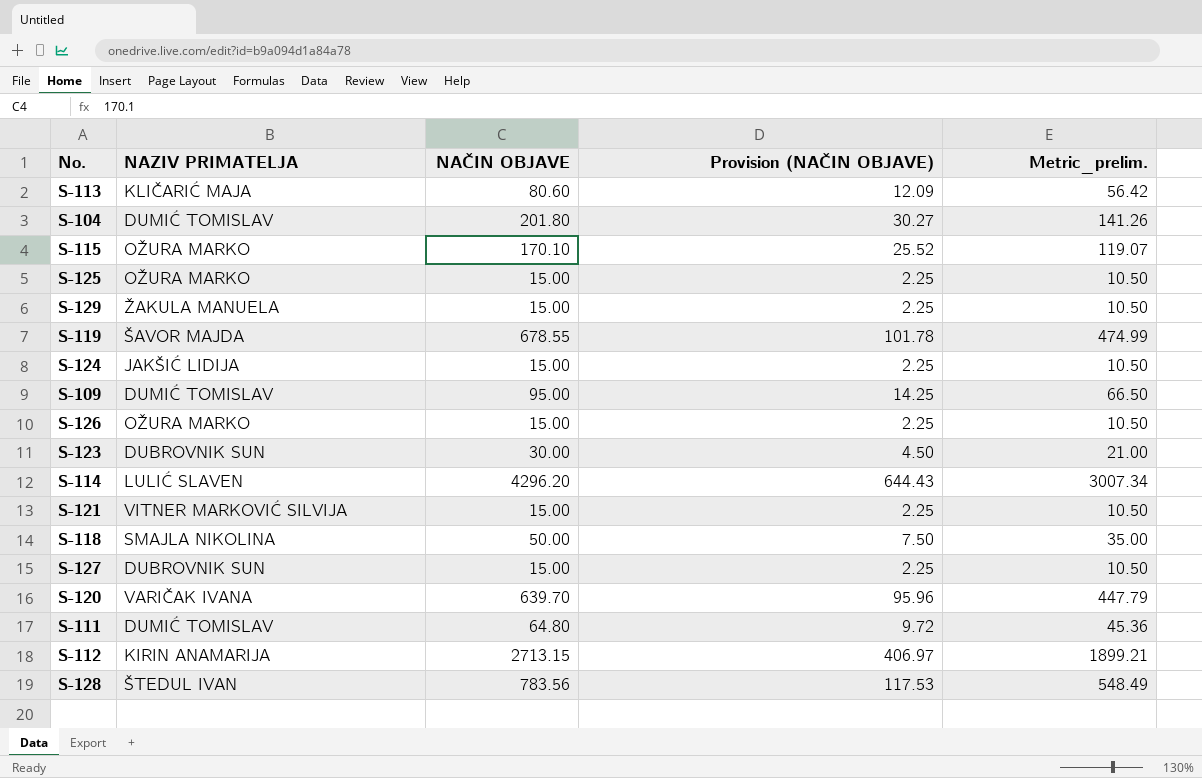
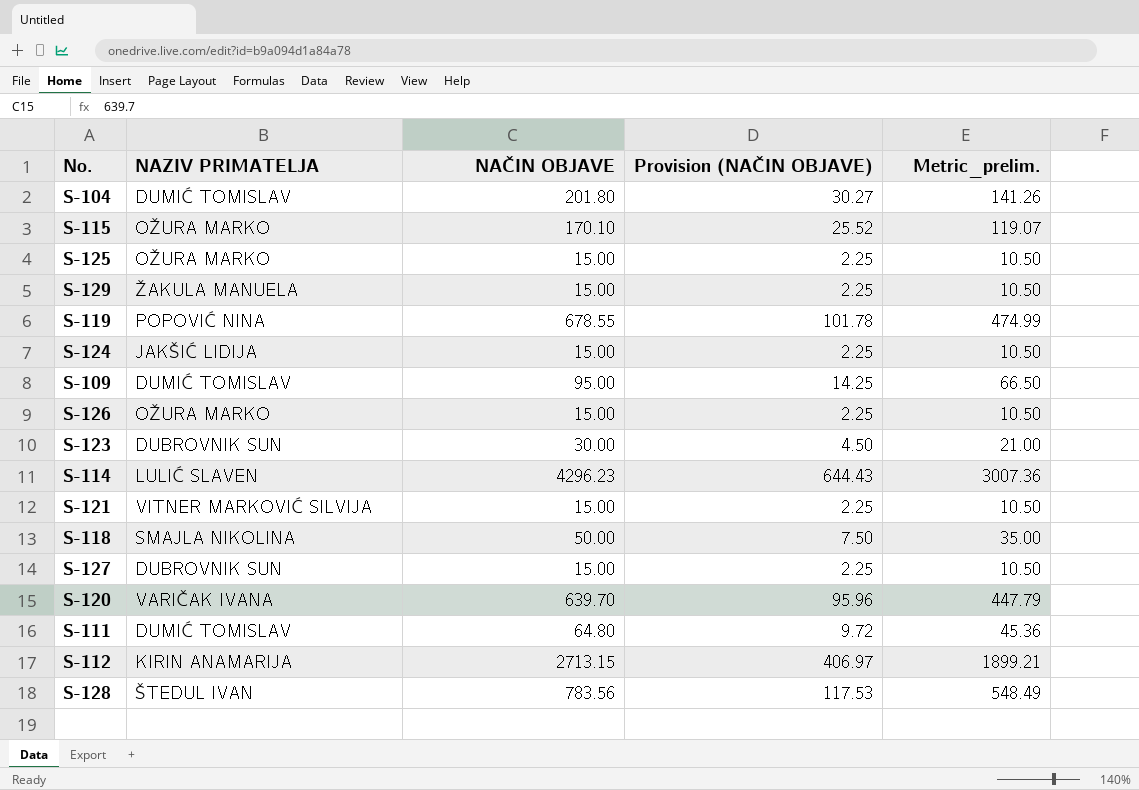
row S-113: KLIČARIĆ MAJA | 80.60 | 12.09 | 56.42 -> none
S-119 | NAZIV PRIMATELJA: ŠAVOR MAJDA -> POPOVIĆ NINA
S-114 | NAČIN OBJAVE: 4296.20 -> 4296.23
S-114 | Metric_prelim.: 3007.34 -> 3007.36

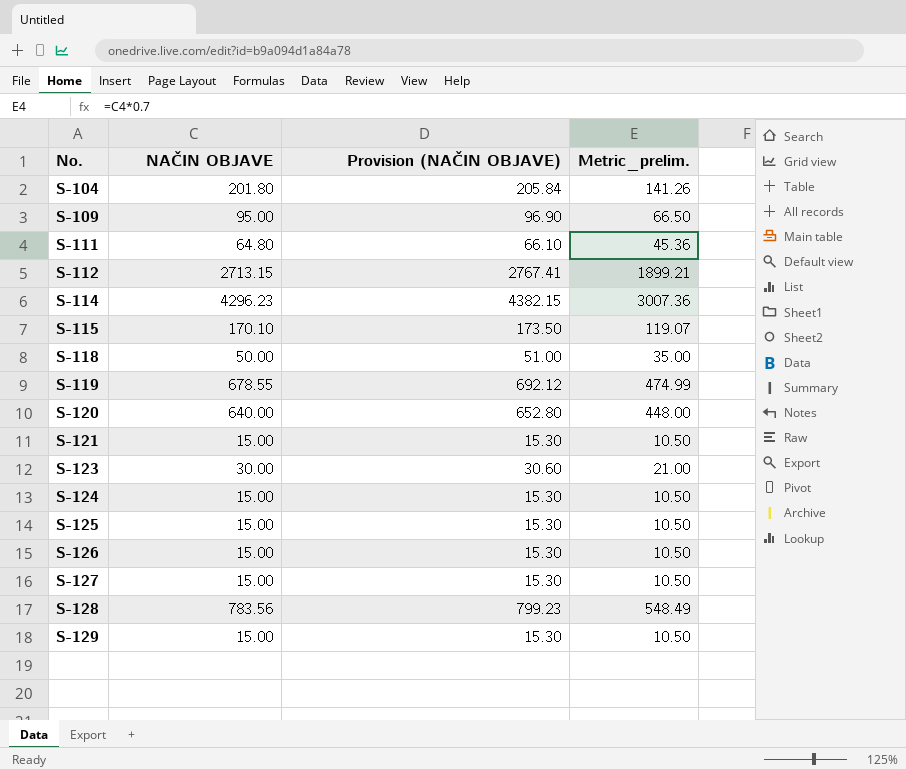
row order: none -> No. ascending
column NAZIV PRIMATELJA | position: 2 -> none
column Provision (NAČIN OBJAVE) | formula: [NAČIN OBJAVE] * 0.15 -> [NAČIN OBJAVE] * 1.02
S-120 | NAČIN OBJAVE: 639.70 -> 640.00
S-120 | Metric_prelim.: 447.79 -> 448.00

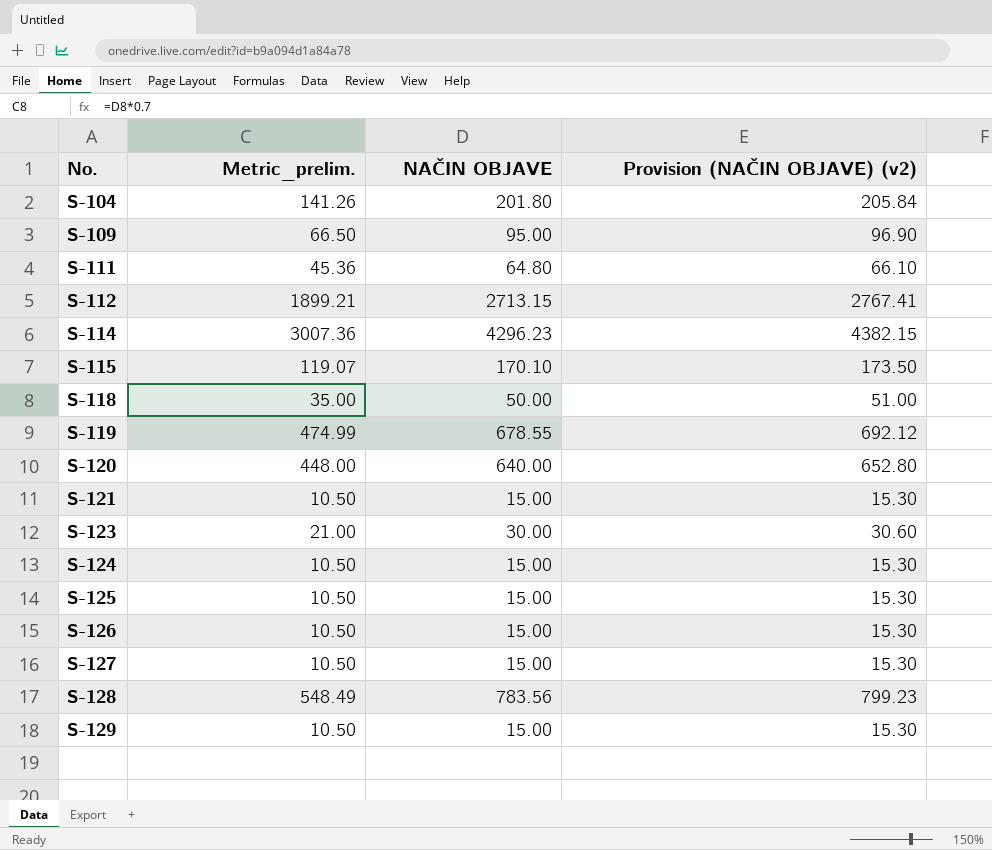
column Metric_prelim. | position: 4 -> 2
column name: Provision (NAČIN OBJAVE) -> Provision (NAČIN OBJAVE) (v2)

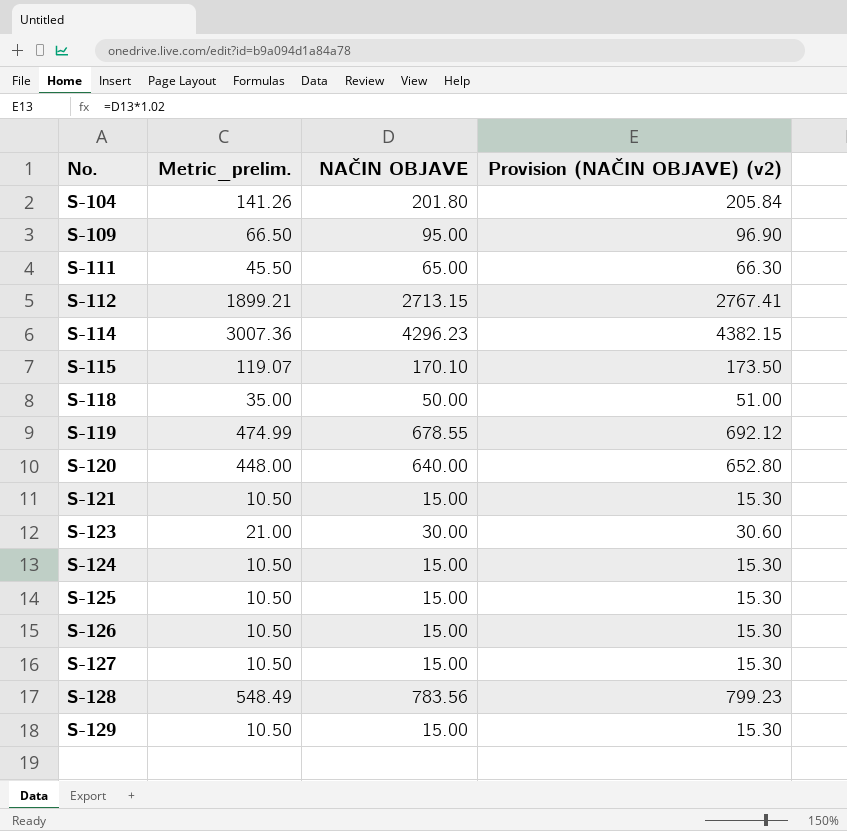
S-111 | Metric_prelim.: 45.36 -> 45.50
S-111 | NAČIN OBJAVE: 64.80 -> 65.00
S-111 | Provision (NAČIN OBJAVE) (v2): 66.10 -> 66.30

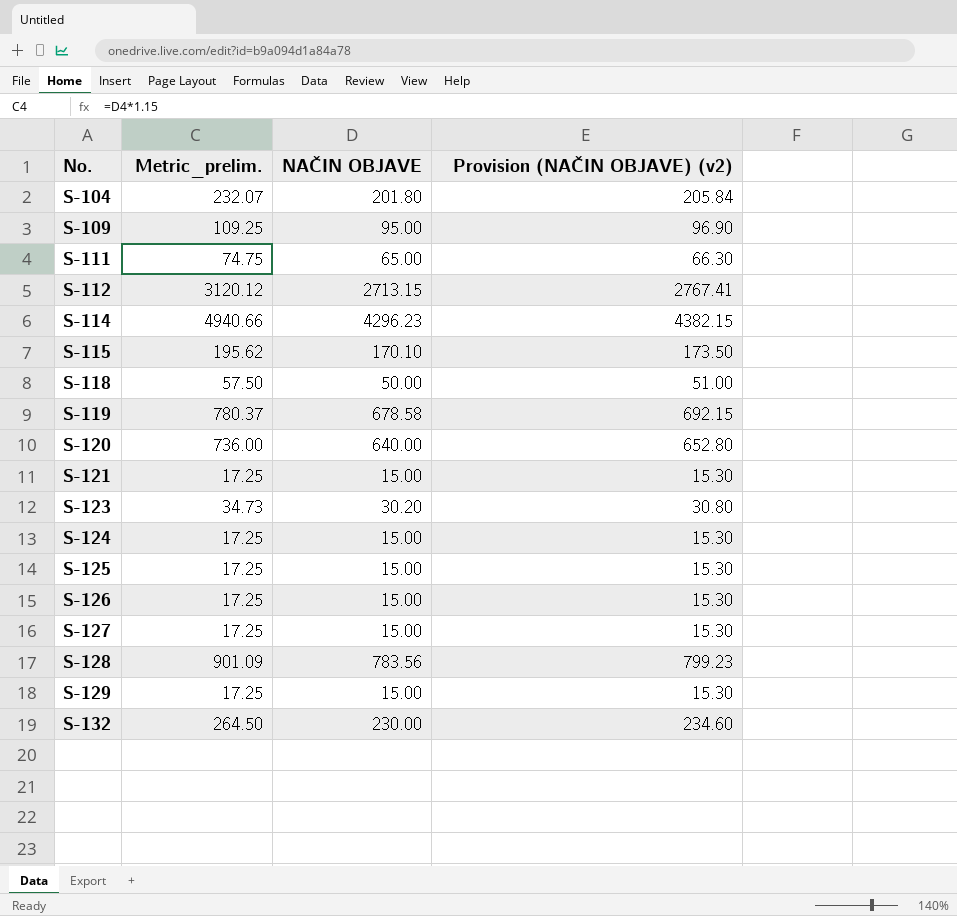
column Metric_prelim. | formula: [NAČIN OBJAVE] * 0.7 -> [NAČIN OBJAVE] * 1.15
S-119 | NAČIN OBJAVE: 678.55 -> 678.58
S-119 | Provision (NAČIN OBJAVE) (v2): 692.12 -> 692.15
S-123 | NAČIN OBJAVE: 30.00 -> 30.20
S-123 | Provision (NAČIN OBJAVE) (v2): 30.60 -> 30.80
row S-132: none -> 264.50 | 230.00 | 234.60

